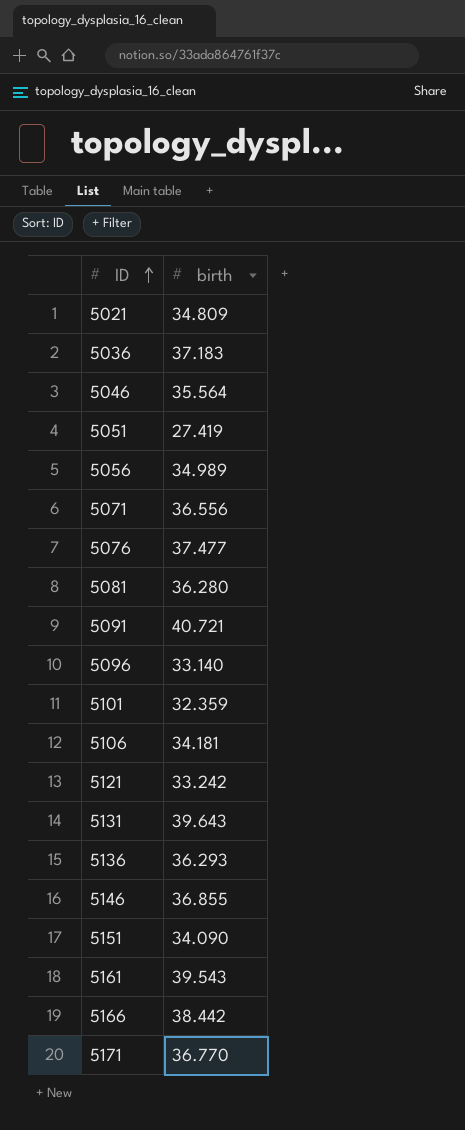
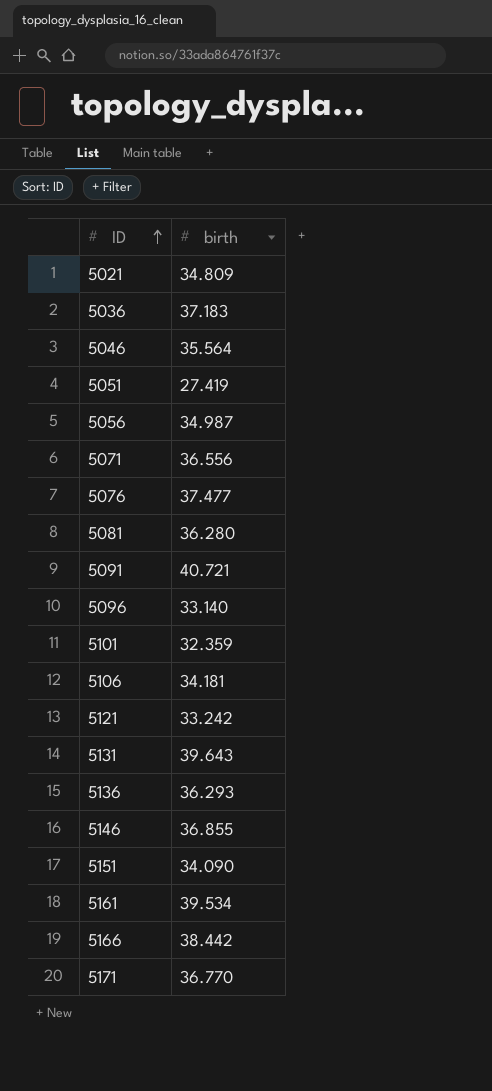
5056 | birth: 34.989 -> 34.987
5161 | birth: 39.543 -> 39.534

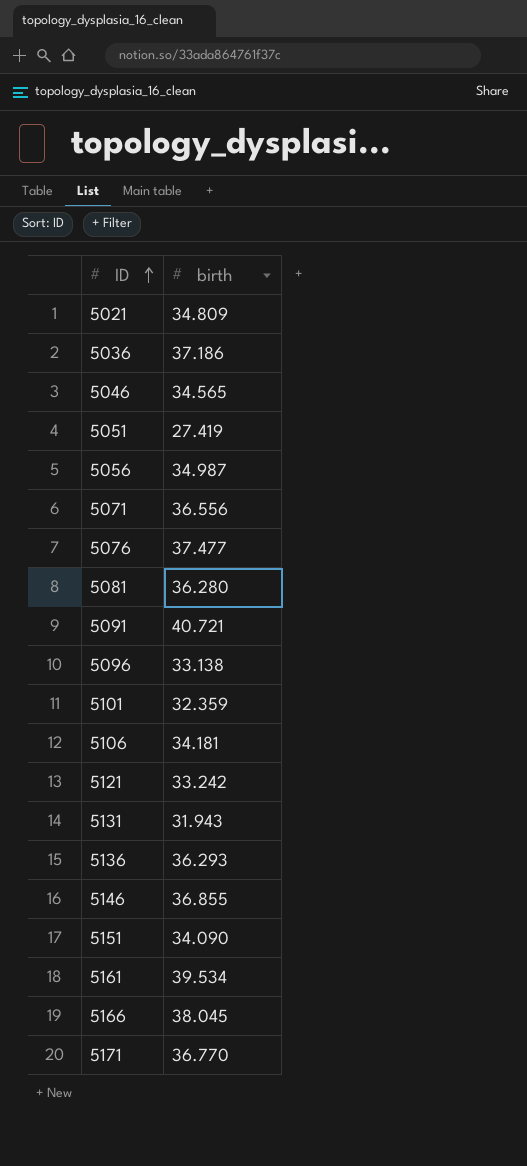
5036 | birth: 37.183 -> 37.186
5046 | birth: 35.564 -> 34.565
5096 | birth: 33.140 -> 33.138
5131 | birth: 39.643 -> 31.943
5166 | birth: 38.442 -> 38.045

